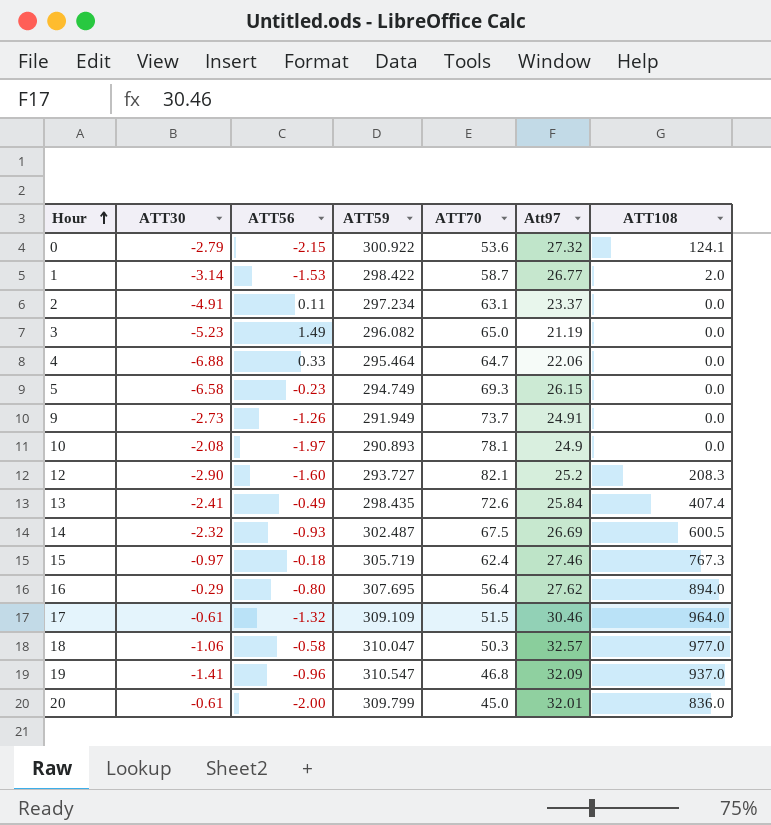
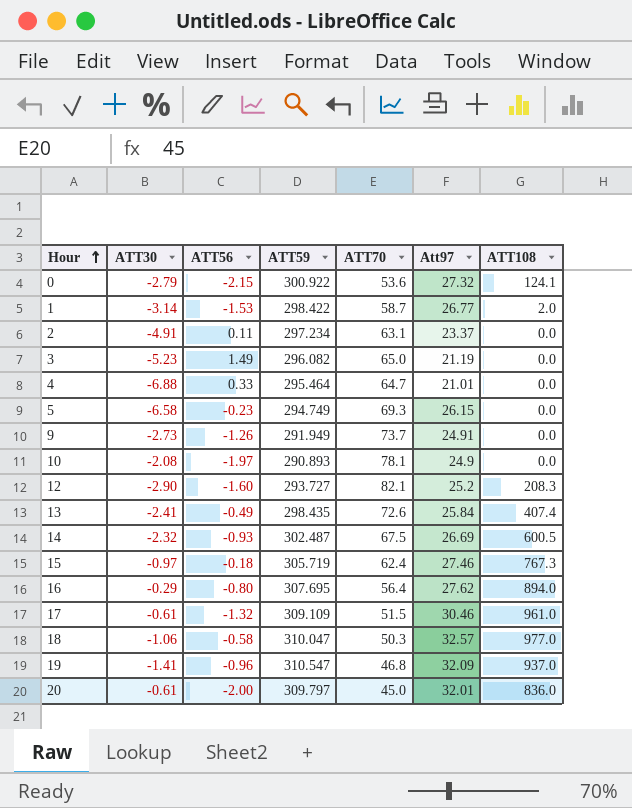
4 | Att97: 22.06 -> 21.01
17 | ATT108: 964.0 -> 961.0
20 | ATT59: 309.799 -> 309.797

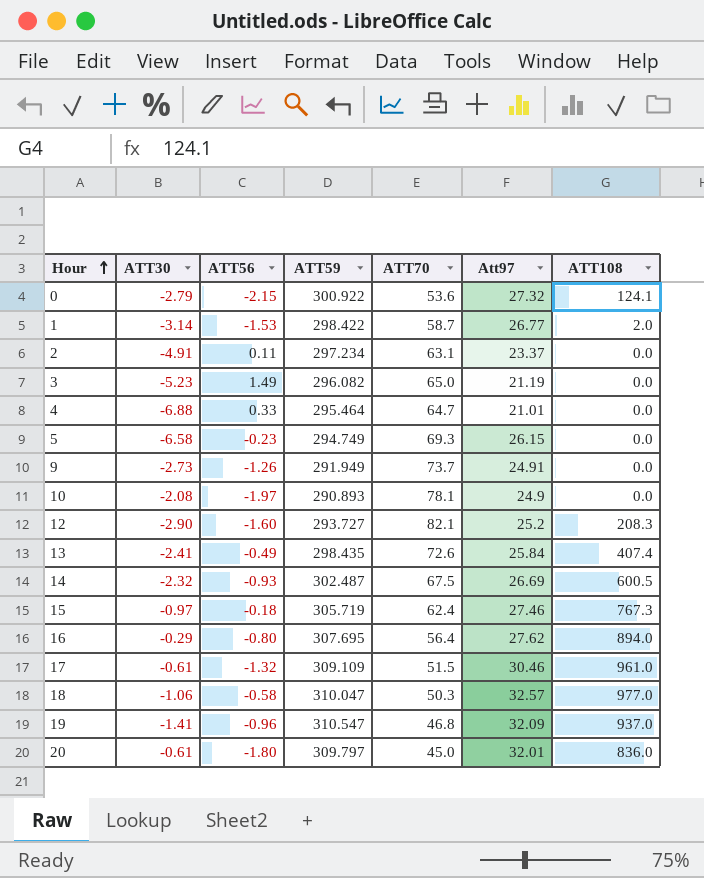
20 | ATT56: -2.00 -> -1.80

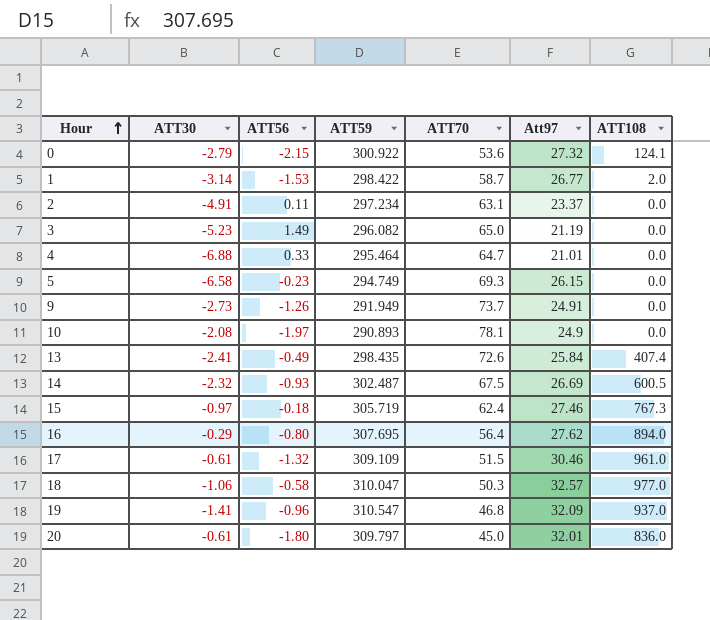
row 12: -2.90 | -1.60 | 293.727 | 82.1 | 25.2 | 208.3 -> none

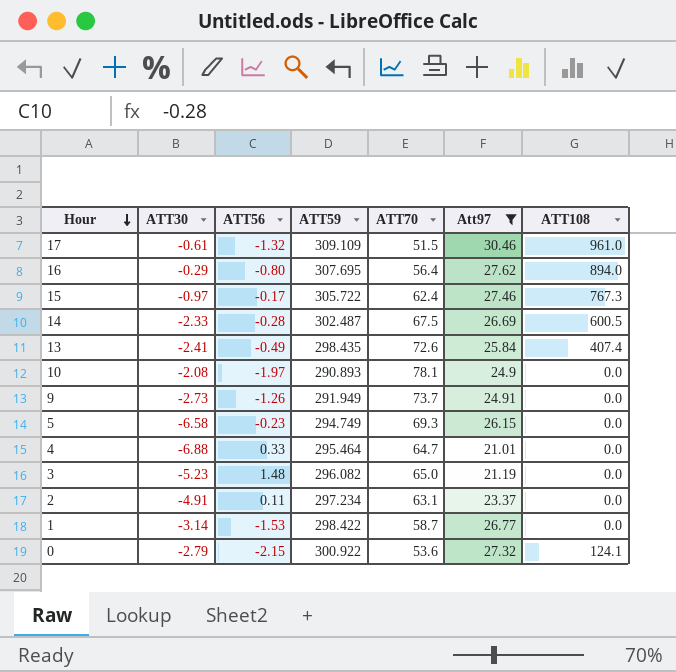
filter: none -> Att97 <= 30.46
row order: Hour ascending -> Hour descending
15 | ATT56: -0.18 -> -0.17
15 | ATT59: 305.719 -> 305.722
14 | ATT30: -2.32 -> -2.33
14 | ATT56: -0.93 -> -0.28
3 | ATT56: 1.49 -> 1.48
1 | ATT108: 2.0 -> 0.0

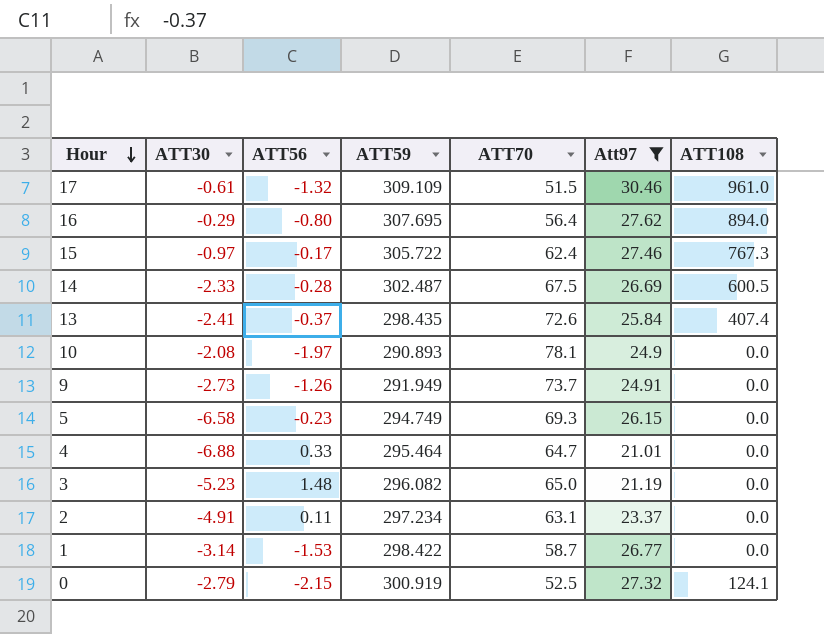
13 | ATT56: -0.49 -> -0.37
0 | ATT59: 300.922 -> 300.919
0 | ATT70: 53.6 -> 52.5

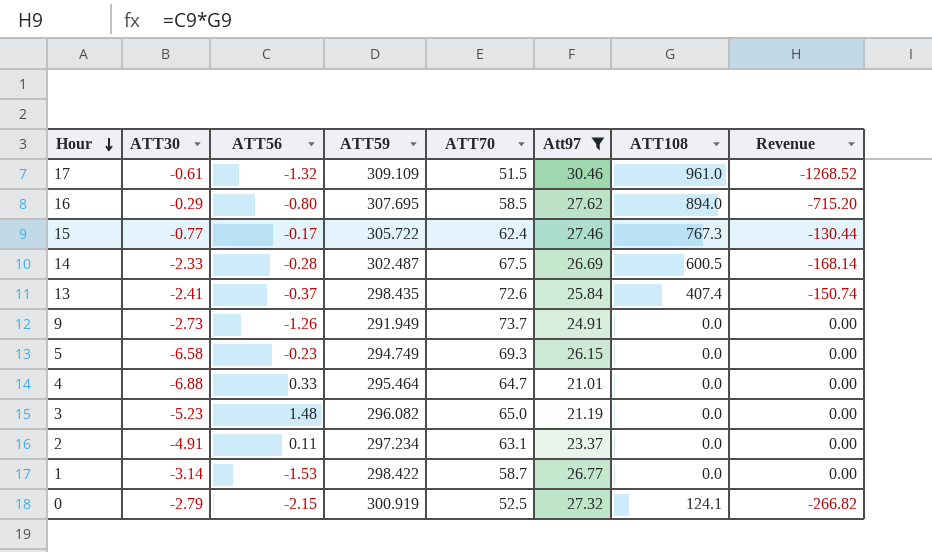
column Revenue | formula: none -> [ATT56] * [ATT108]
row 10: -2.08 | -1.97 | 290.893 | 78.1 | 24.9 | 0.0 -> none
16 | ATT70: 56.4 -> 58.5
15 | ATT30: -0.97 -> -0.77

